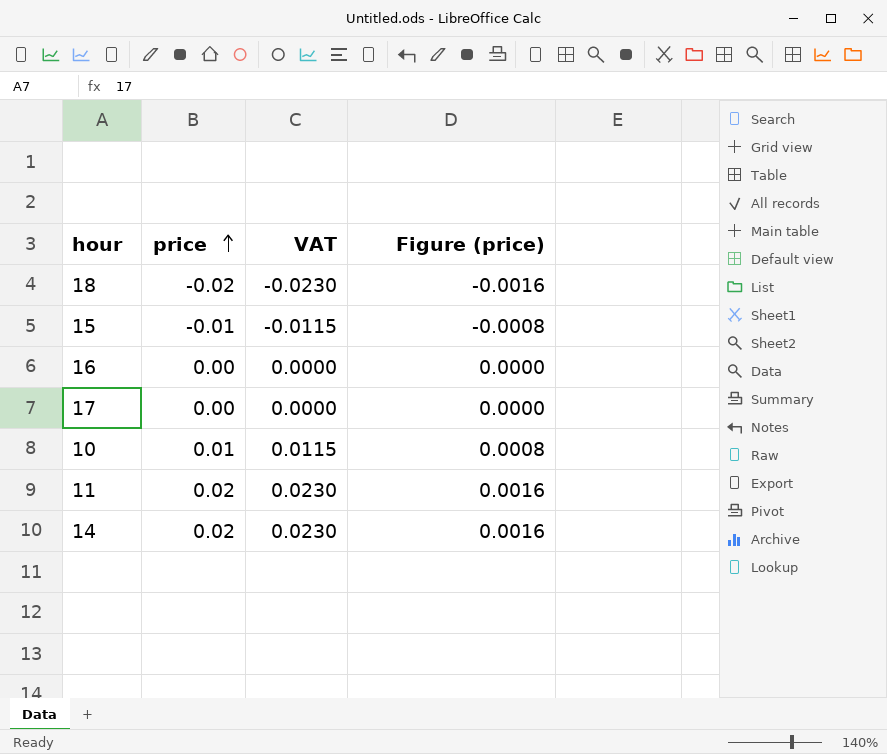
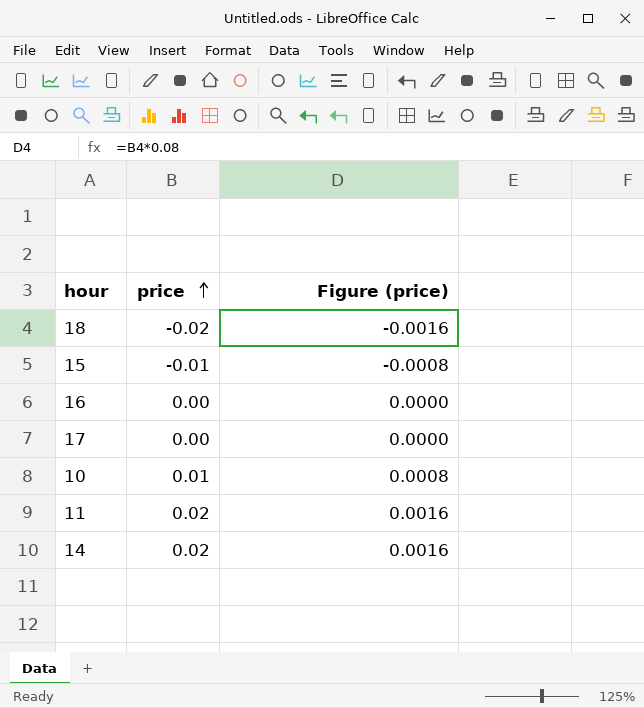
column VAT | formula: [price] * 1.15 -> none

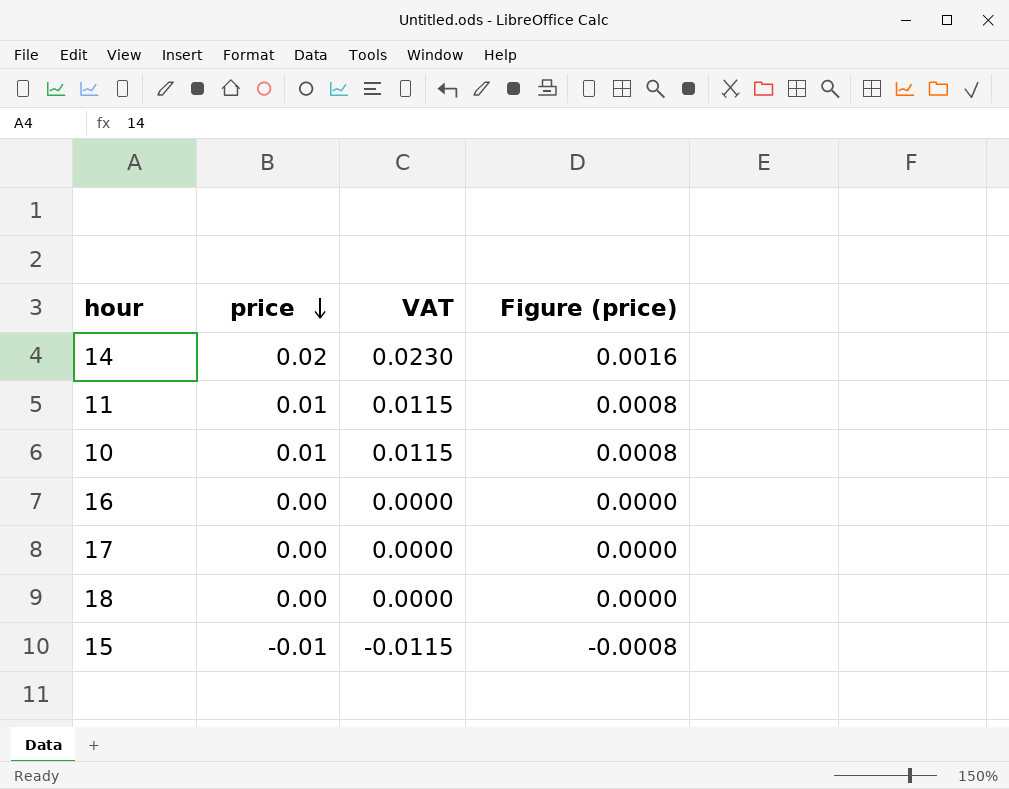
row order: price ascending -> price descending
column VAT | formula: none -> [price] * 1.15
11 | price: 0.02 -> 0.01
11 | Figure (price): 0.0016 -> 0.0008
18 | price: -0.02 -> 0.00
18 | Figure (price): -0.0016 -> 0.0000

